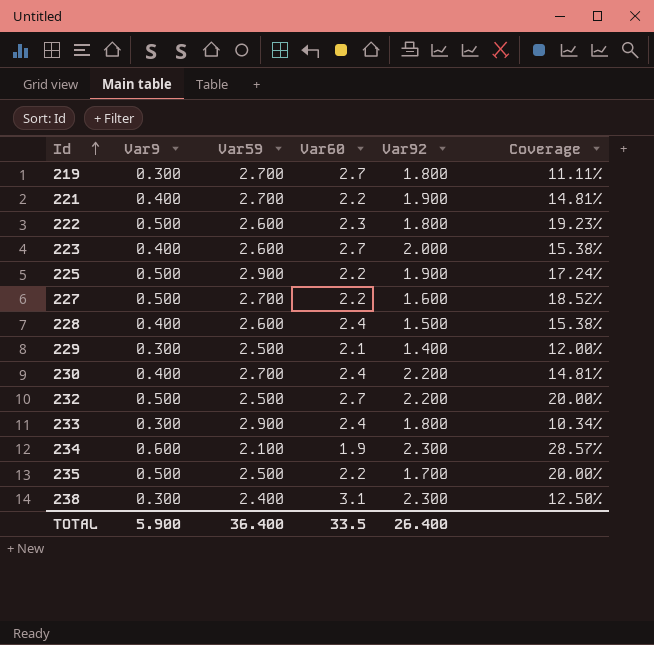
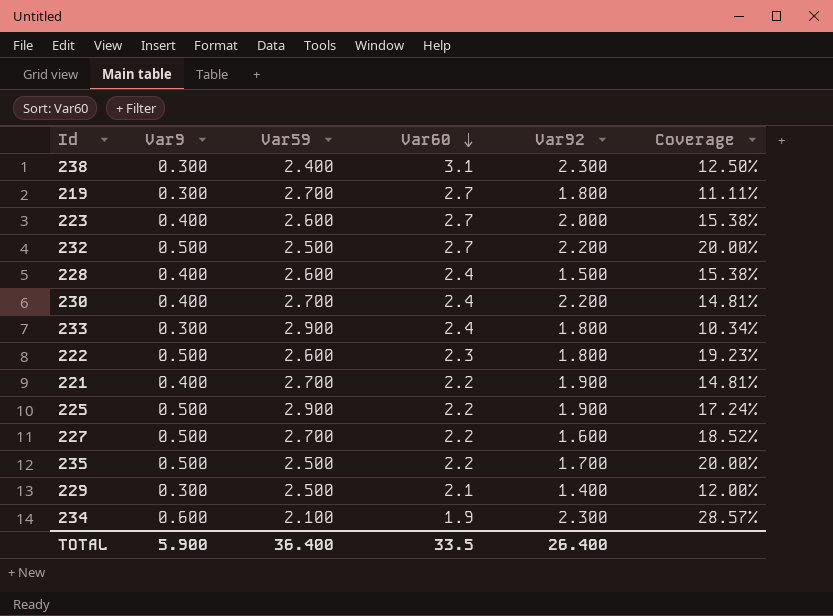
row order: Id ascending -> Var60 descending

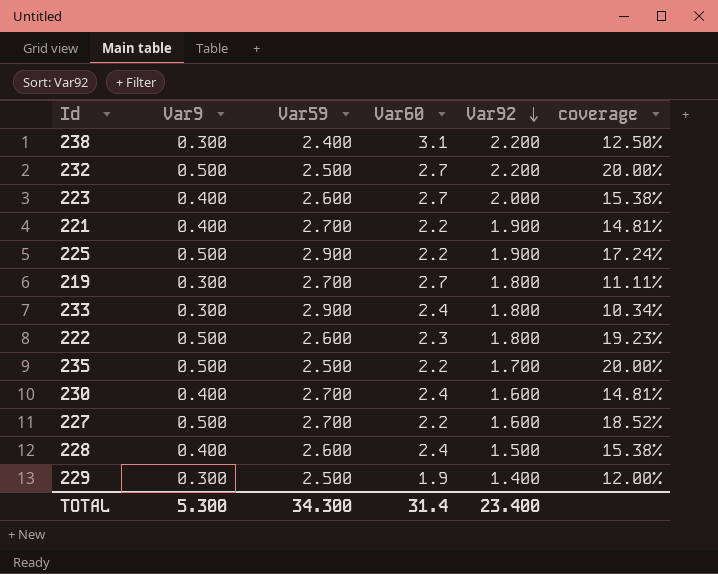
row order: Var60 descending -> Var92 descending
column name: Coverage -> coverage
row 234: 0.600 | 2.100 | 1.9 | 2.300 | 28.57% -> none
238 | Var92: 2.300 -> 2.200
230 | Var92: 2.200 -> 1.600
229 | Var60: 2.1 -> 1.9
TOTAL | Var9: 5.900 -> 5.300
TOTAL | Var59: 36.400 -> 34.300
TOTAL | Var60: 33.5 -> 31.4
TOTAL | Var92: 26.400 -> 23.400

